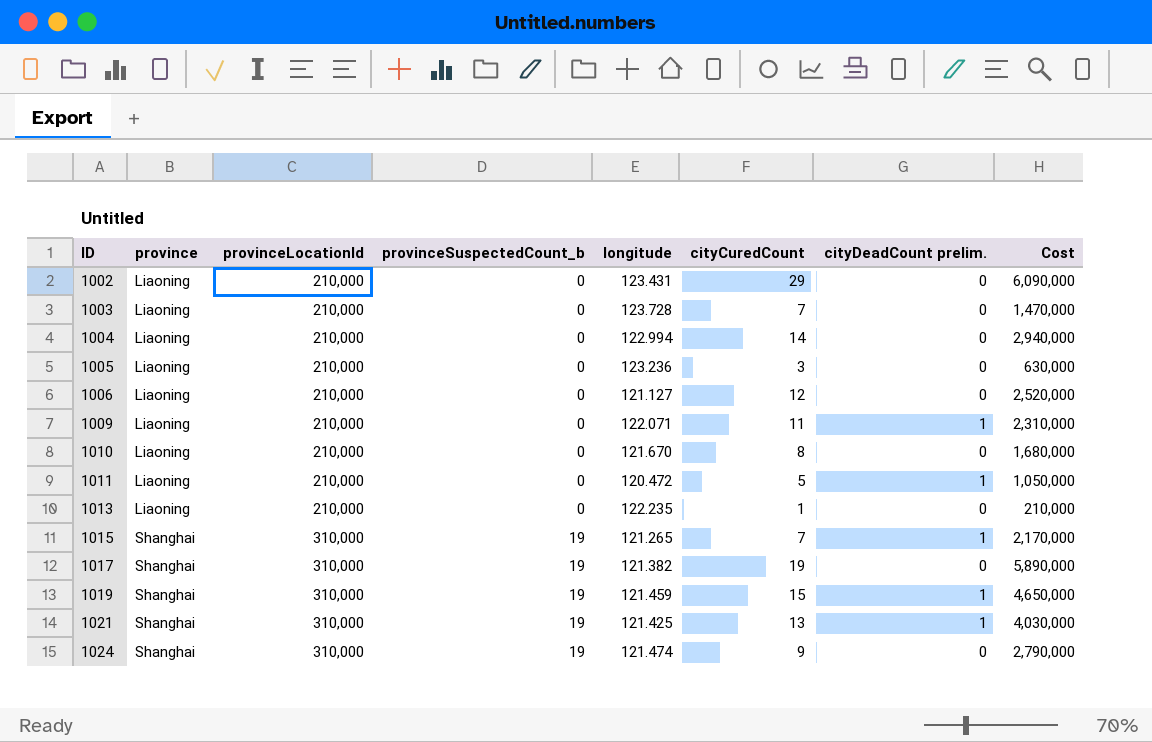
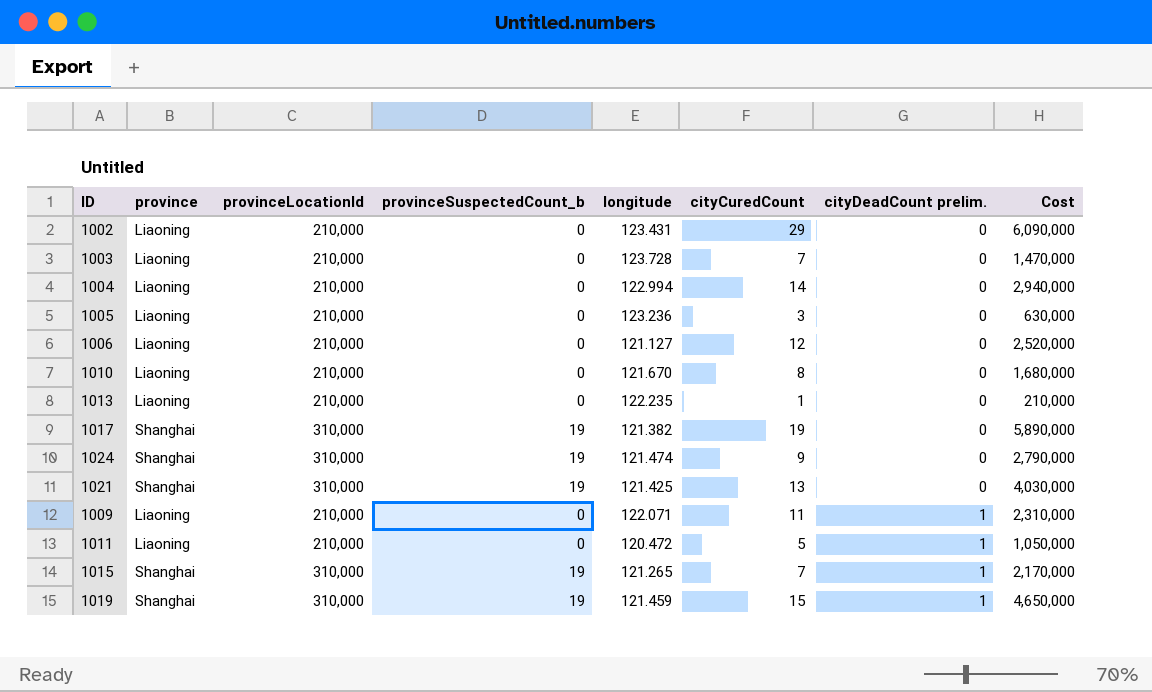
row order: ID ascending -> cityDeadCount prelim. ascending
1021 | cityDeadCount prelim.: 1 -> 0

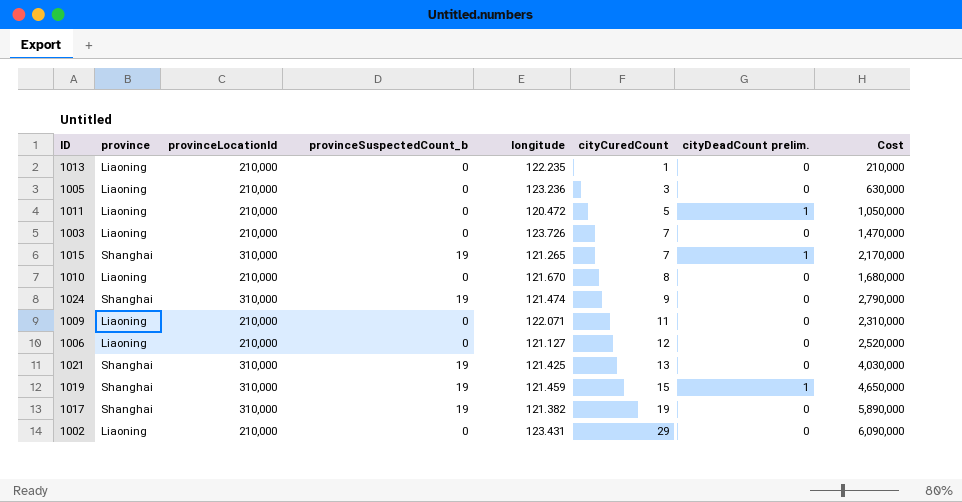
row order: cityDeadCount prelim. ascending -> cityCuredCount ascending
row 1004: Liaoning | 210,000 | 0 | 122.994 | 14 | 0 | 2,940,000 -> none
1003 | longitude: 123.728 -> 123.726
1009 | cityDeadCount prelim.: 1 -> 0

